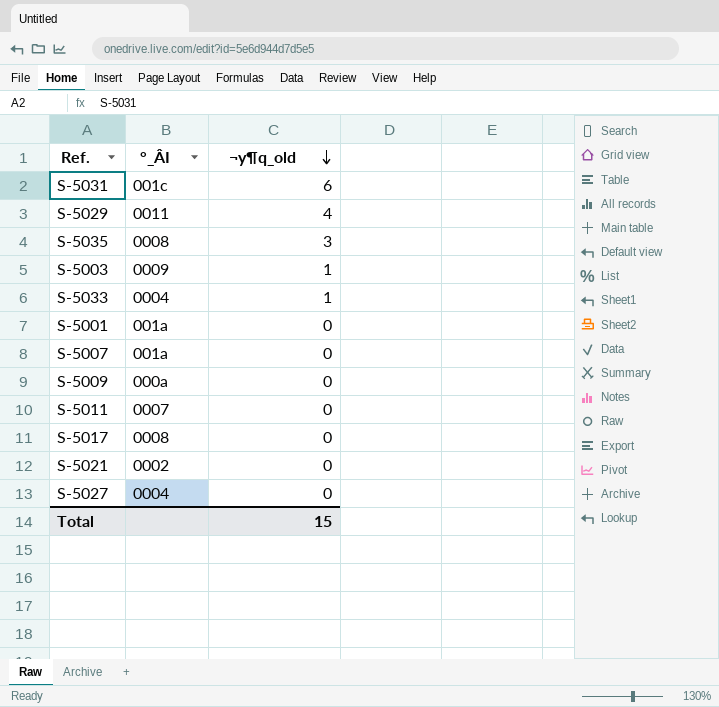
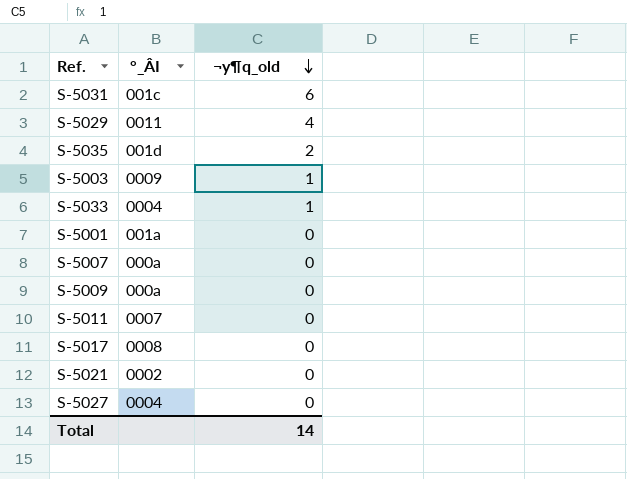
S-5035 | °_ÂI: 0008 -> 001d
S-5035 | ¬y¶q_old: 3 -> 2
S-5007 | °_ÂI: 001a -> 000a
Total | ¬y¶q_old: 15 -> 14

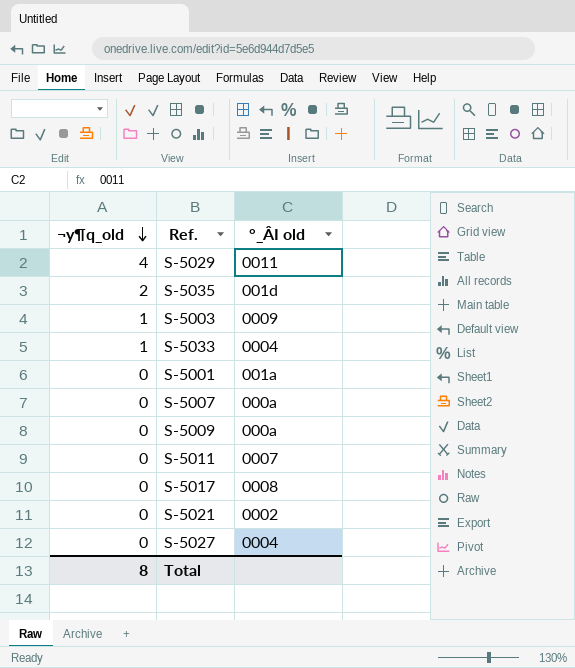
column ¬y¶q_old | position: 3 -> 1
column name: °_ÂI -> °_ÂI old
row S-5031: 001c | 6 -> none
Total | ¬y¶q_old: 14 -> 8

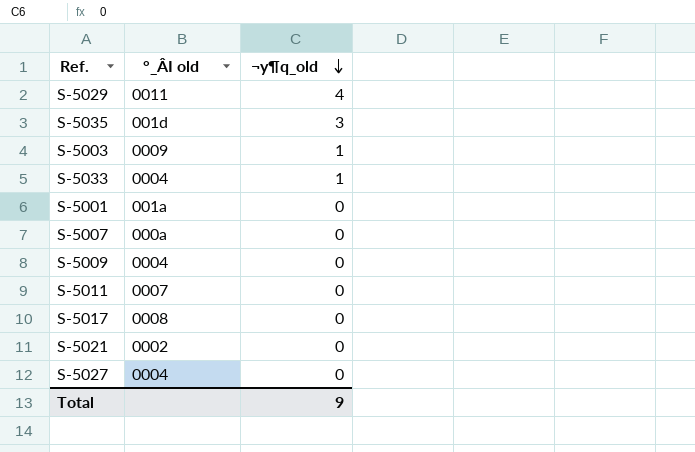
column ¬y¶q_old | position: 1 -> 3
S-5035 | ¬y¶q_old: 2 -> 3
S-5009 | °_ÂI old: 000a -> 0004
Total | ¬y¶q_old: 8 -> 9

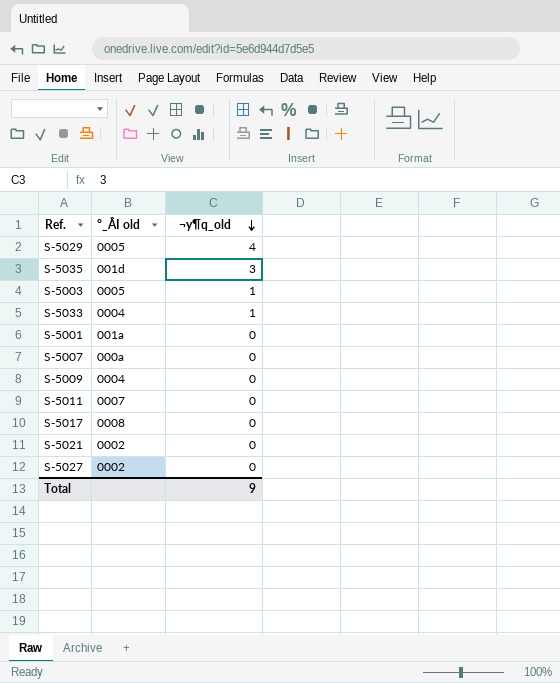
S-5029 | °_ÂI old: 0011 -> 0005
S-5003 | °_ÂI old: 0009 -> 0005
S-5027 | °_ÂI old: 0004 -> 0002

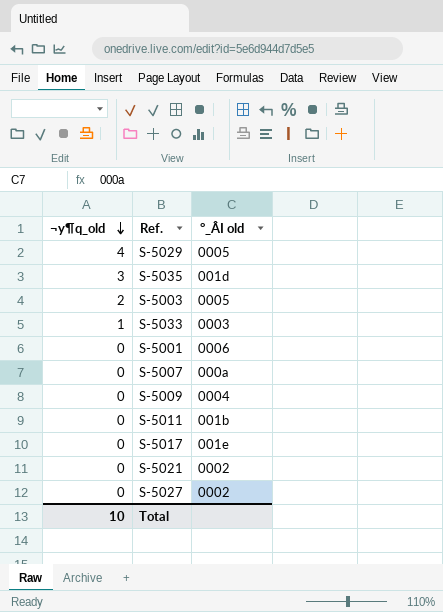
column ¬y¶q_old | position: 3 -> 1
S-5003 | ¬y¶q_old: 1 -> 2
S-5033 | °_ÂI old: 0004 -> 0003
S-5001 | °_ÂI old: 001a -> 0006
S-5011 | °_ÂI old: 0007 -> 001b
S-5017 | °_ÂI old: 0008 -> 001e
Total | ¬y¶q_old: 9 -> 10

